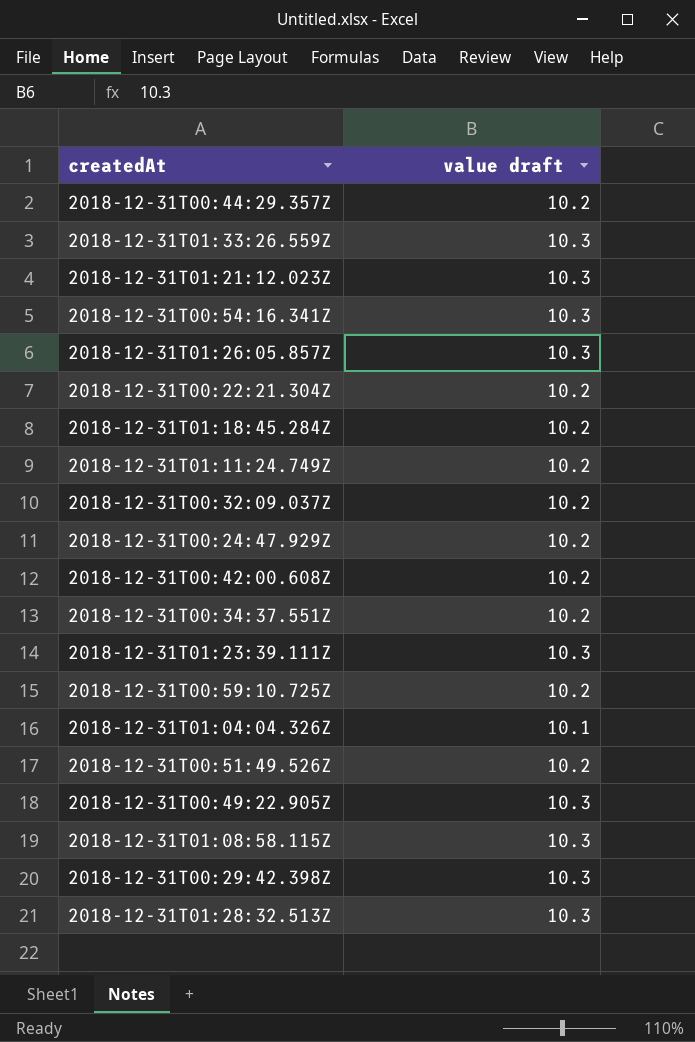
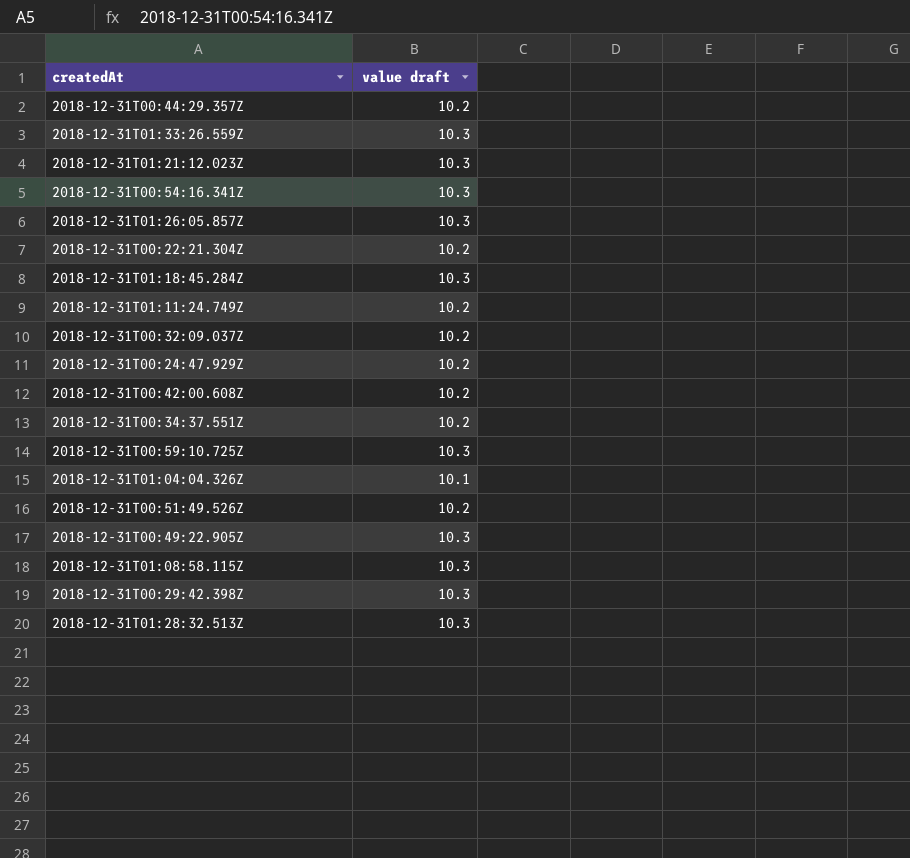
row 2018-12-31T01:23:39.111Z: 10.3 -> none
2018-12-31T01:18:45.284Z | value draft: 10.2 -> 10.3
2018-12-31T00:59:10.725Z | value draft: 10.2 -> 10.3

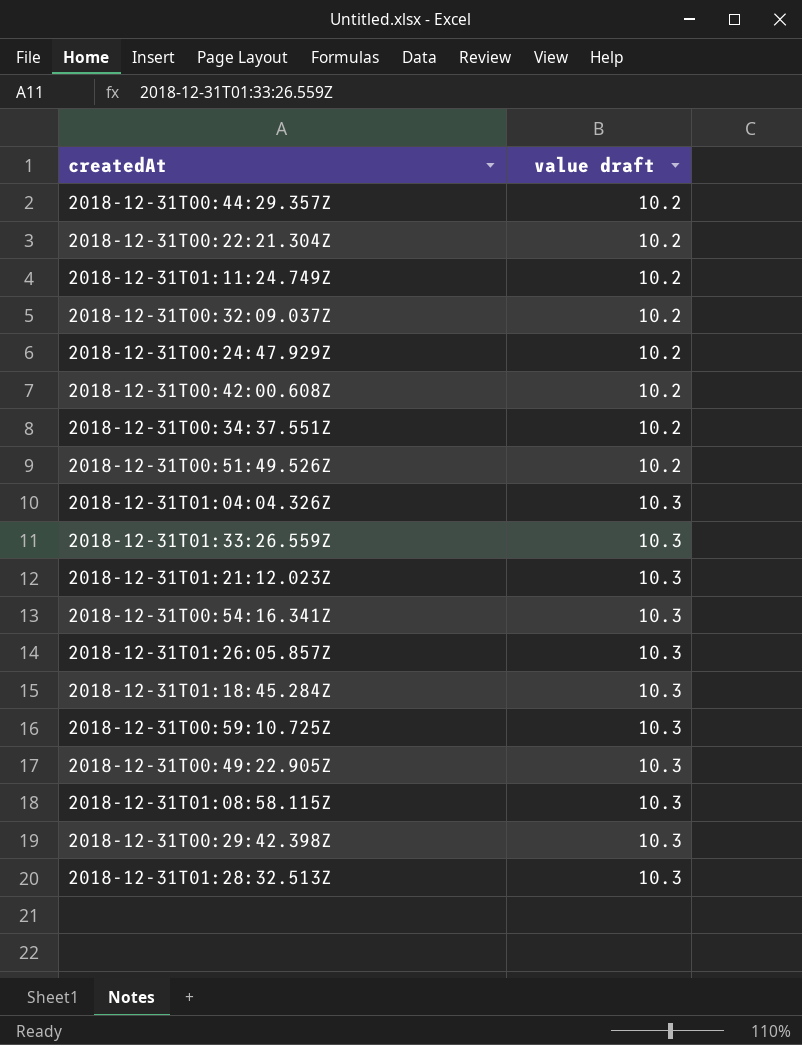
row order: none -> value draft ascending
2018-12-31T01:04:04.326Z | value draft: 10.1 -> 10.3

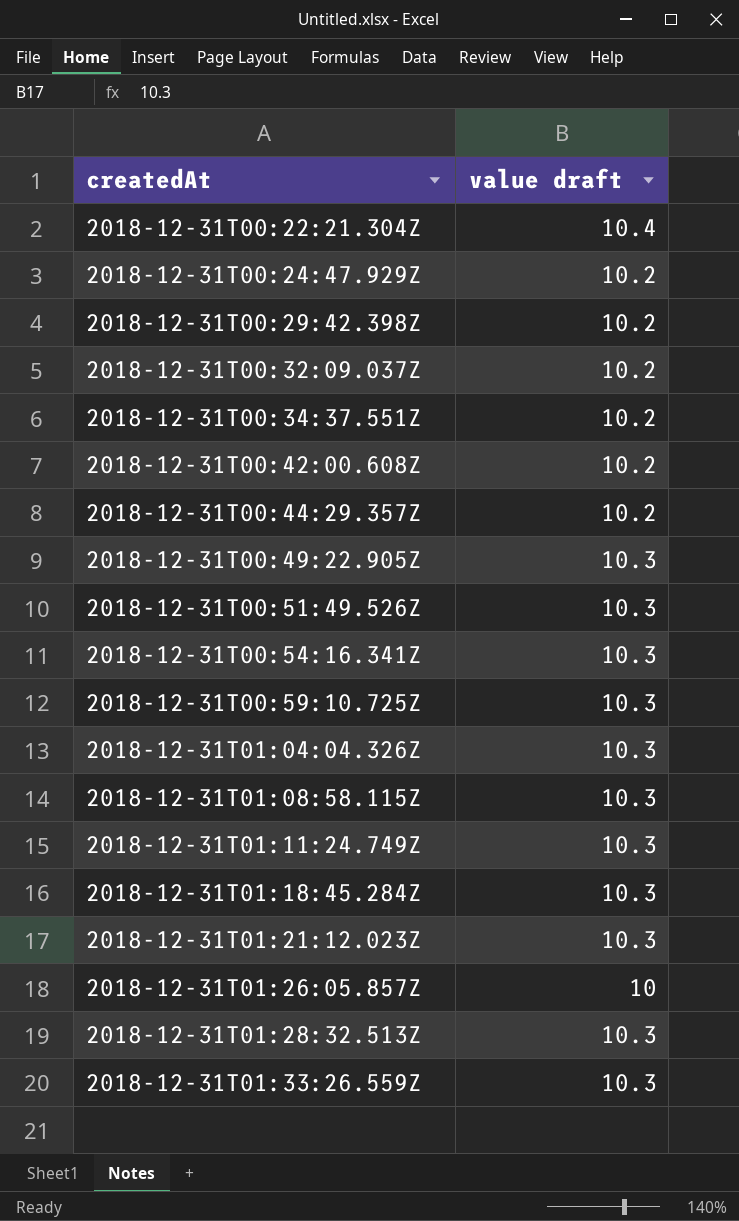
row order: value draft ascending -> createdAt ascending
2018-12-31T00:22:21.304Z | value draft: 10.2 -> 10.4
2018-12-31T00:29:42.398Z | value draft: 10.3 -> 10.2
2018-12-31T00:51:49.526Z | value draft: 10.2 -> 10.3
2018-12-31T01:11:24.749Z | value draft: 10.2 -> 10.3
2018-12-31T01:26:05.857Z | value draft: 10.3 -> 10

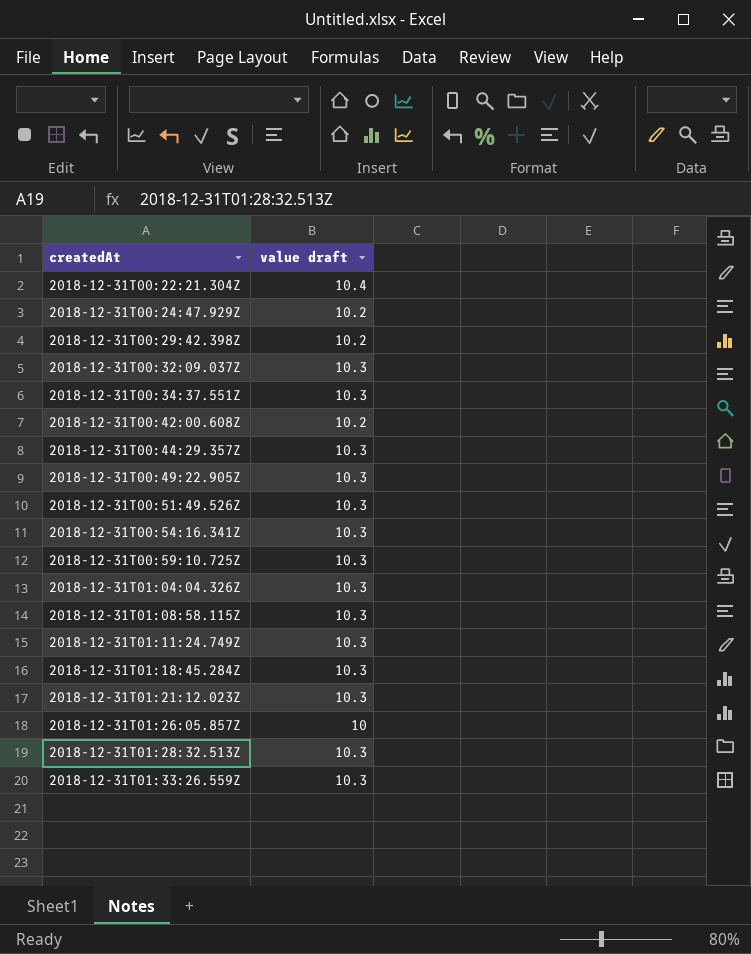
2018-12-31T00:32:09.037Z | value draft: 10.2 -> 10.3
2018-12-31T00:34:37.551Z | value draft: 10.2 -> 10.3
2018-12-31T00:44:29.357Z | value draft: 10.2 -> 10.3

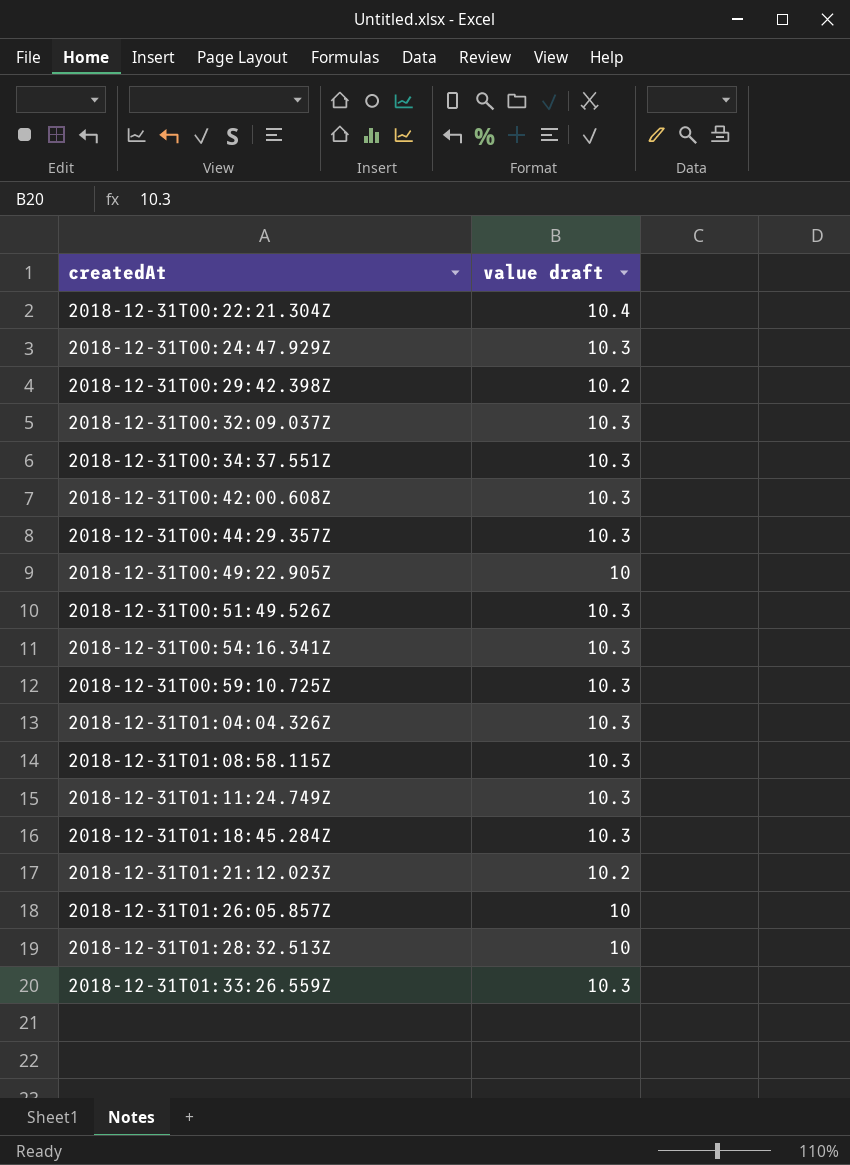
2018-12-31T00:24:47.929Z | value draft: 10.2 -> 10.3
2018-12-31T00:42:00.608Z | value draft: 10.2 -> 10.3
2018-12-31T00:49:22.905Z | value draft: 10.3 -> 10
2018-12-31T01:21:12.023Z | value draft: 10.3 -> 10.2
2018-12-31T01:28:32.513Z | value draft: 10.3 -> 10

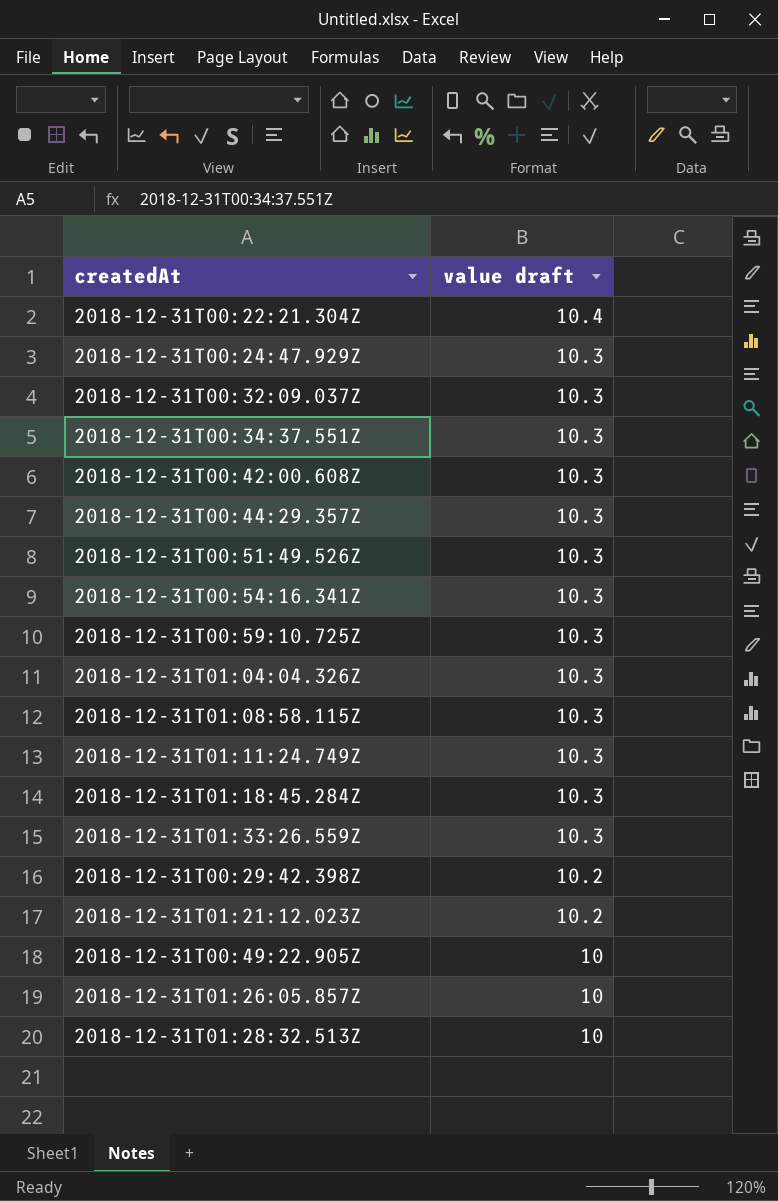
row order: createdAt ascending -> value draft descending

